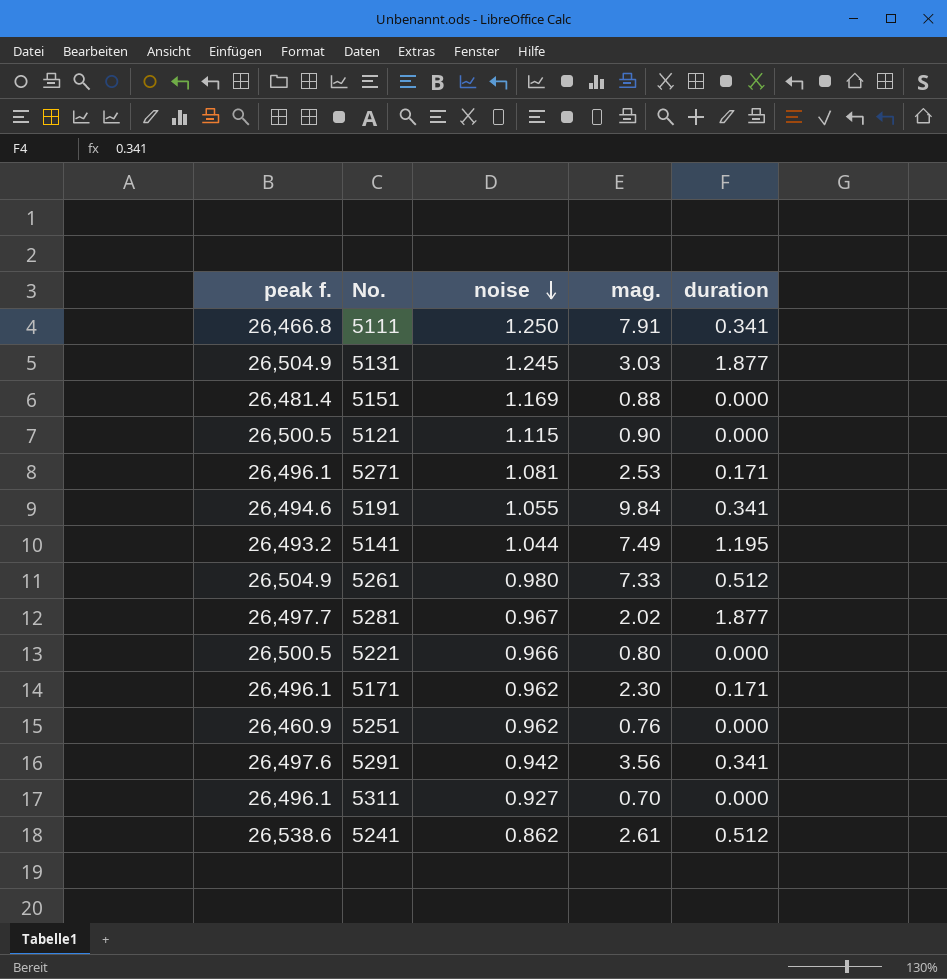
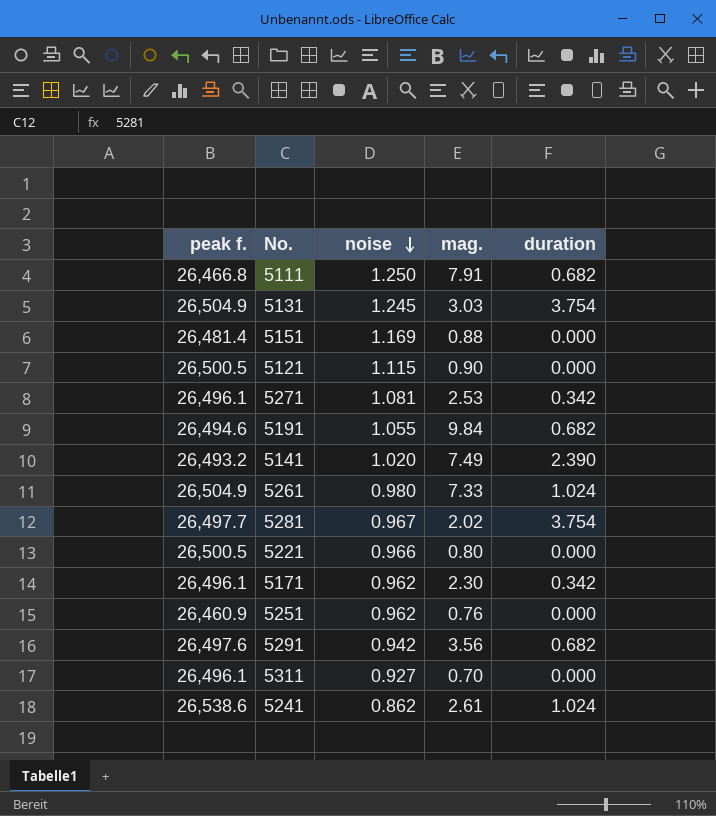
5111 | duration: 0.341 -> 0.682
5131 | duration: 1.877 -> 3.754
5271 | duration: 0.171 -> 0.342
5191 | duration: 0.341 -> 0.682
5141 | noise: 1.044 -> 1.020
5141 | duration: 1.195 -> 2.390
5261 | duration: 0.512 -> 1.024
5281 | duration: 1.877 -> 3.754
5171 | duration: 0.171 -> 0.342
5291 | duration: 0.341 -> 0.682
5241 | duration: 0.512 -> 1.024

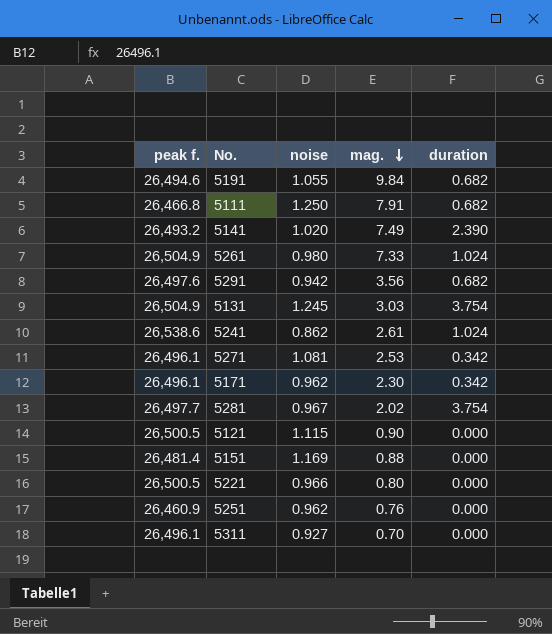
row order: noise descending -> mag. descending

